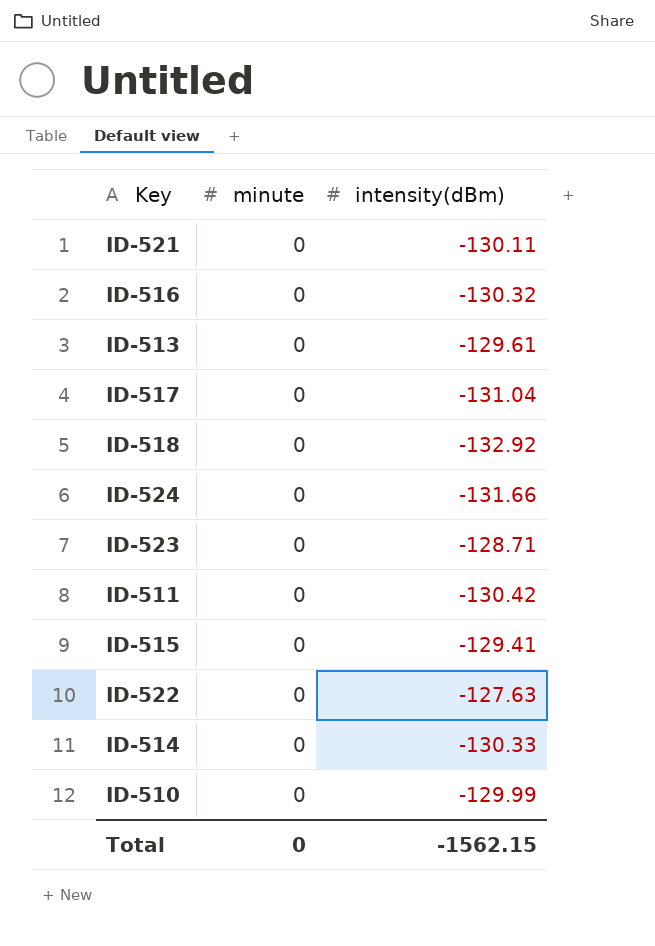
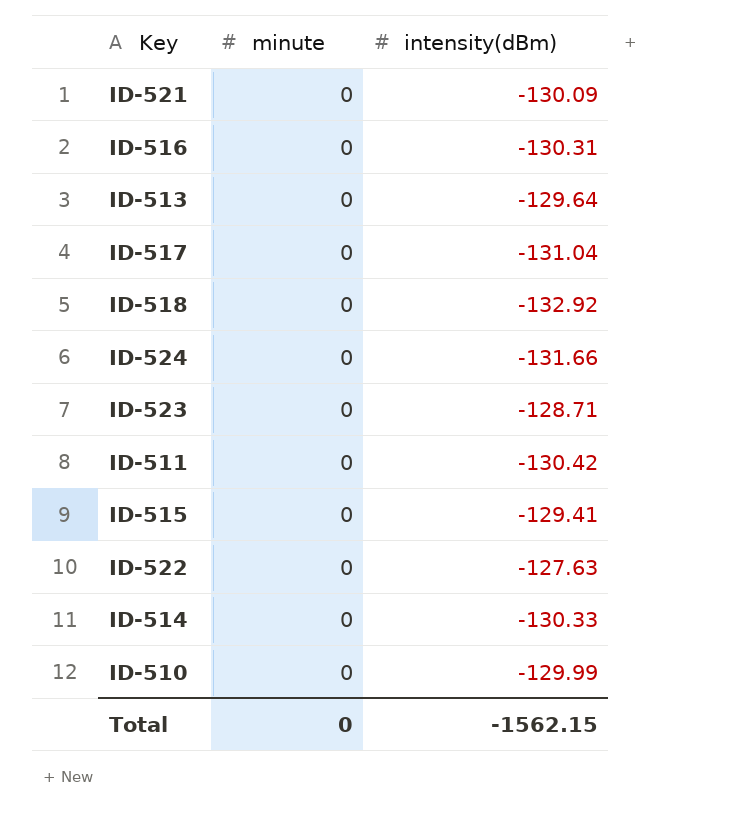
ID-521 | intensity(dBm): -130.11 -> -130.09
ID-516 | intensity(dBm): -130.32 -> -130.31
ID-513 | intensity(dBm): -129.61 -> -129.64

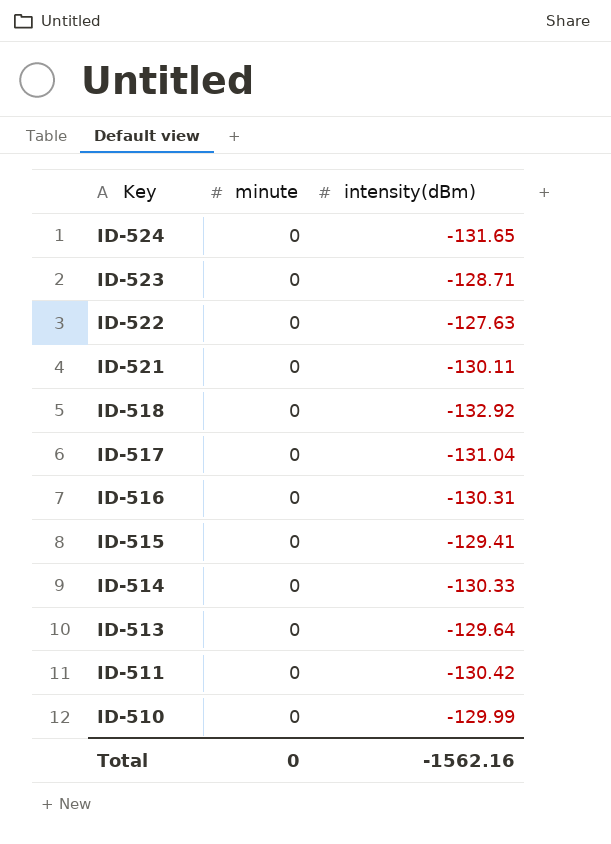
row order: none -> Key descending
ID-524 | intensity(dBm): -131.66 -> -131.65
ID-521 | intensity(dBm): -130.09 -> -130.11
Total | intensity(dBm): -1562.15 -> -1562.16

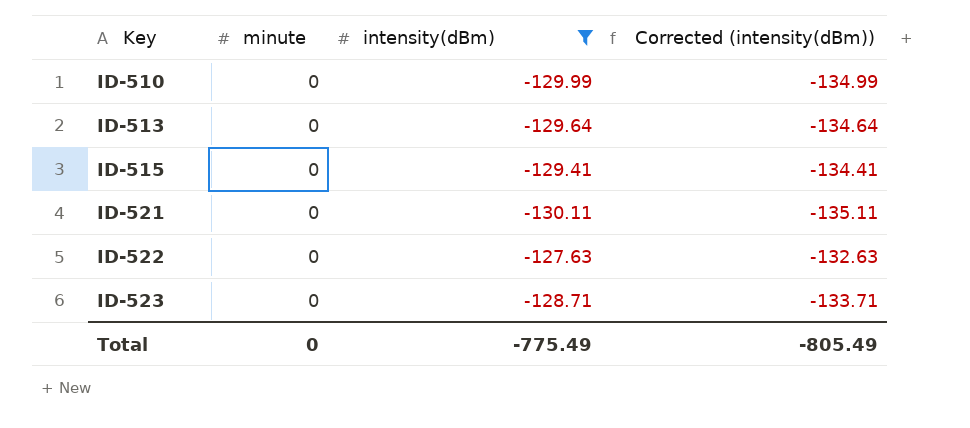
filter: none -> intensity(dBm) >= -130.11
row order: Key descending -> Key ascending
column Corrected (intensity(dBm)) | formula: none -> [intensity(dBm)] - 5
Total | intensity(dBm): -1562.16 -> -775.49

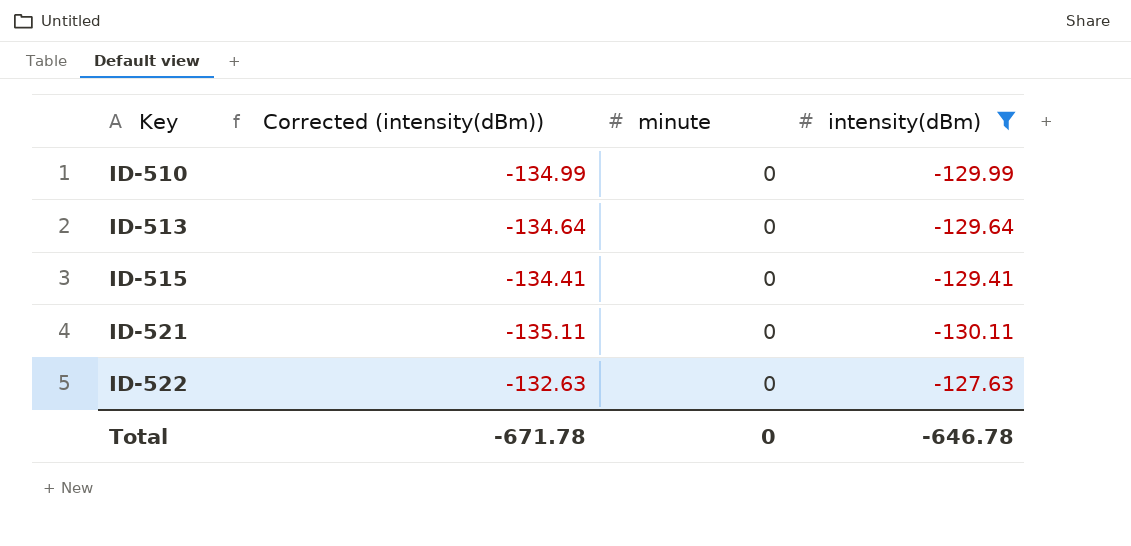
column Corrected (intensity(dBm)) | position: 4 -> 2
row ID-523: 0 | -128.71 | -133.71 -> none
Total | Corrected (intensity(dBm)): -805.49 -> -671.78
Total | intensity(dBm): -775.49 -> -646.78

